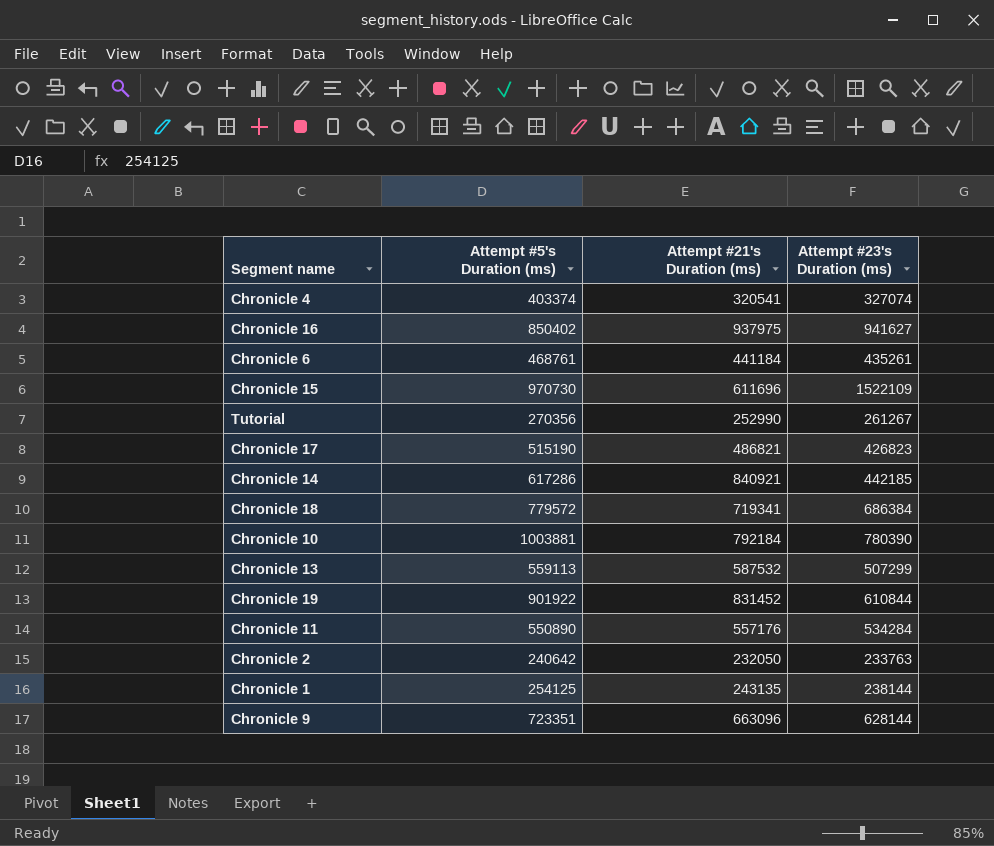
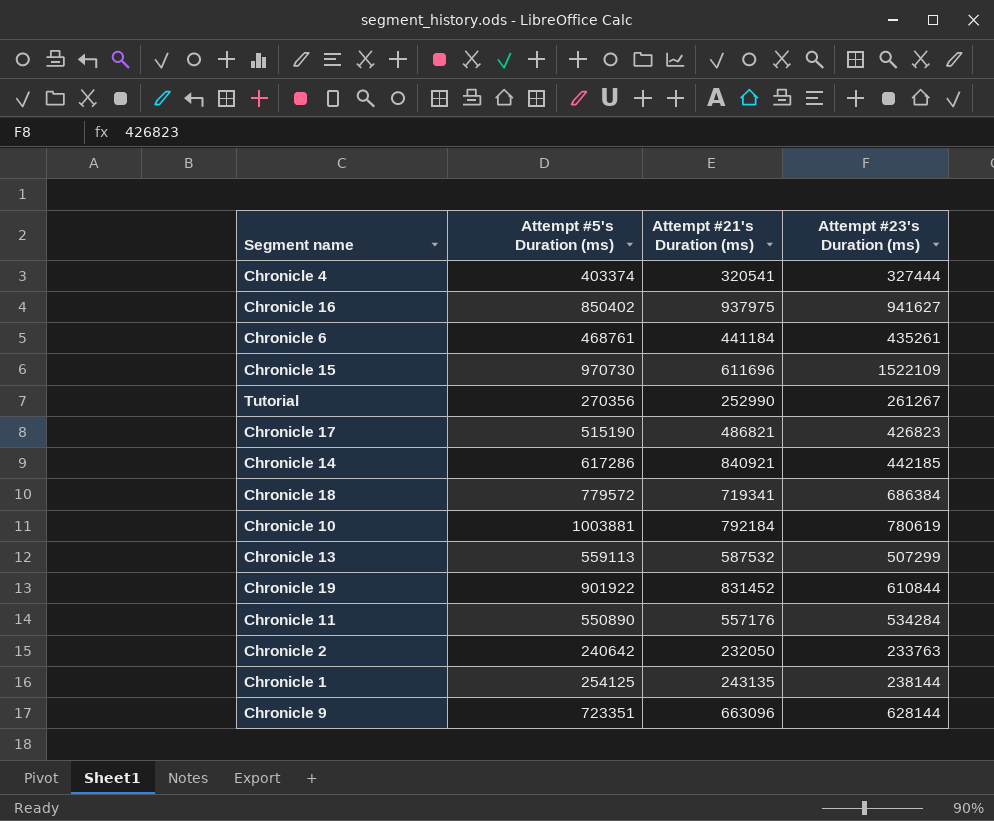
Chronicle 4 | Attempt #23's Duration (ms): 327074 -> 327444
Chronicle 10 | Attempt #23's Duration (ms): 780390 -> 780619

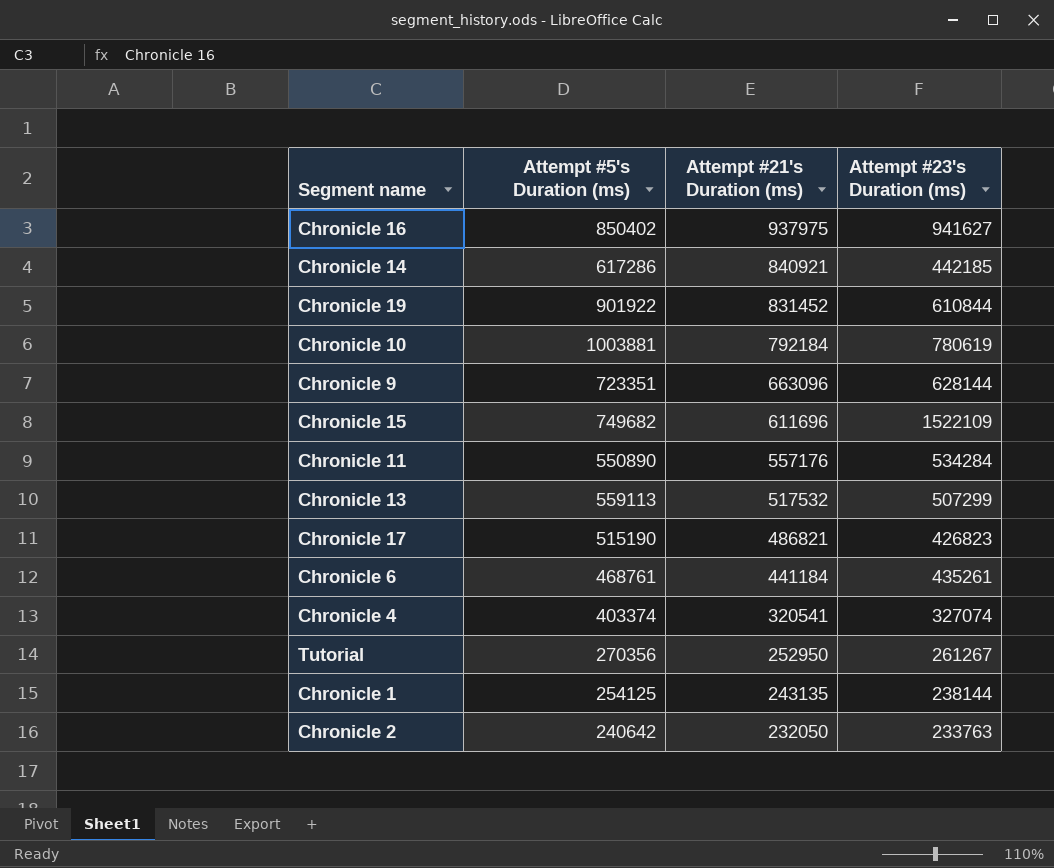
row order: none -> Attempt #21's Duration (ms) descending
row Chronicle 18: 779572 | 719341 | 686384 -> none
Chronicle 15 | Attempt #5's Duration (ms): 970730 -> 749682
Chronicle 13 | Attempt #21's Duration (ms): 587532 -> 517532
Chronicle 4 | Attempt #23's Duration (ms): 327444 -> 327074
Tutorial | Attempt #21's Duration (ms): 252990 -> 252950

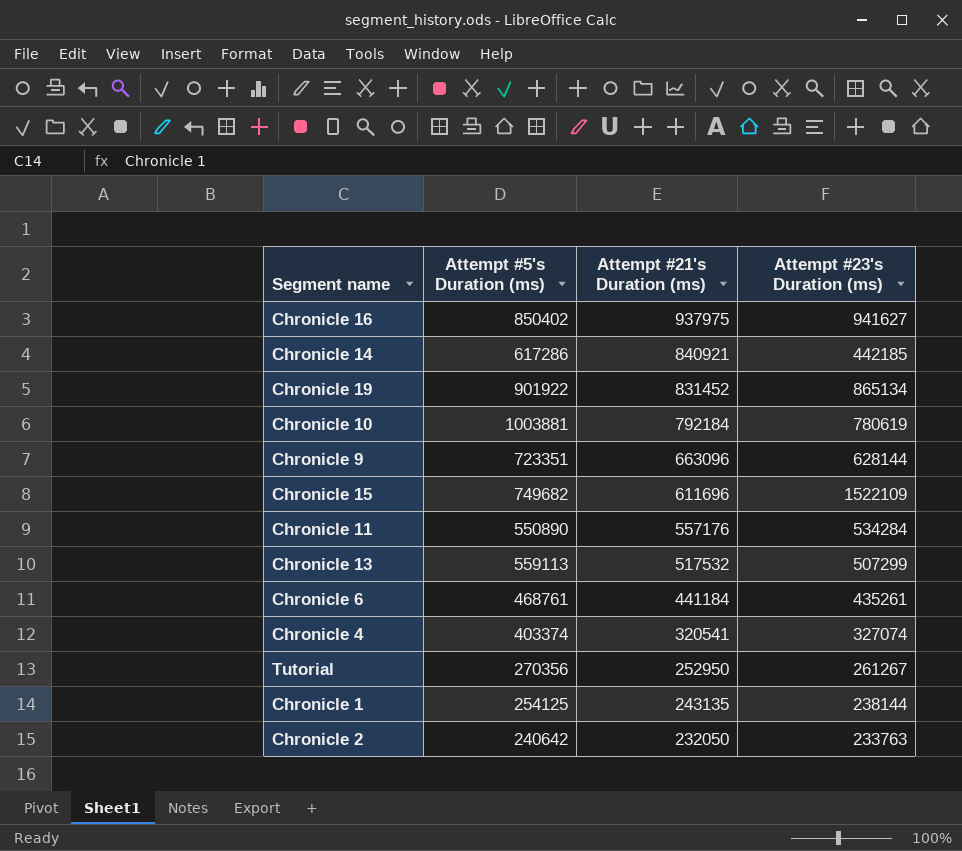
row Chronicle 17: 515190 | 486821 | 426823 -> none
Chronicle 19 | Attempt #23's Duration (ms): 610844 -> 865134

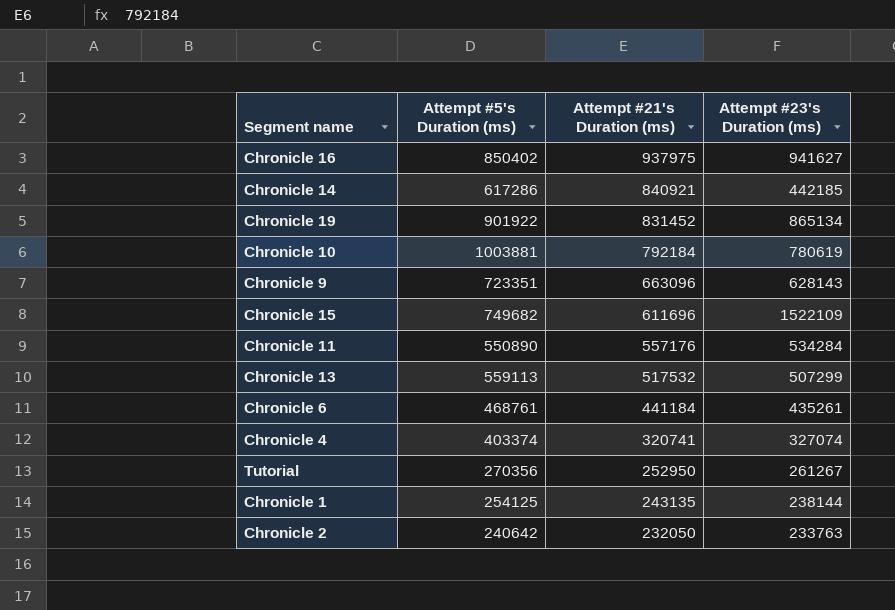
Chronicle 9 | Attempt #23's Duration (ms): 628144 -> 628143
Chronicle 4 | Attempt #21's Duration (ms): 320541 -> 320741

